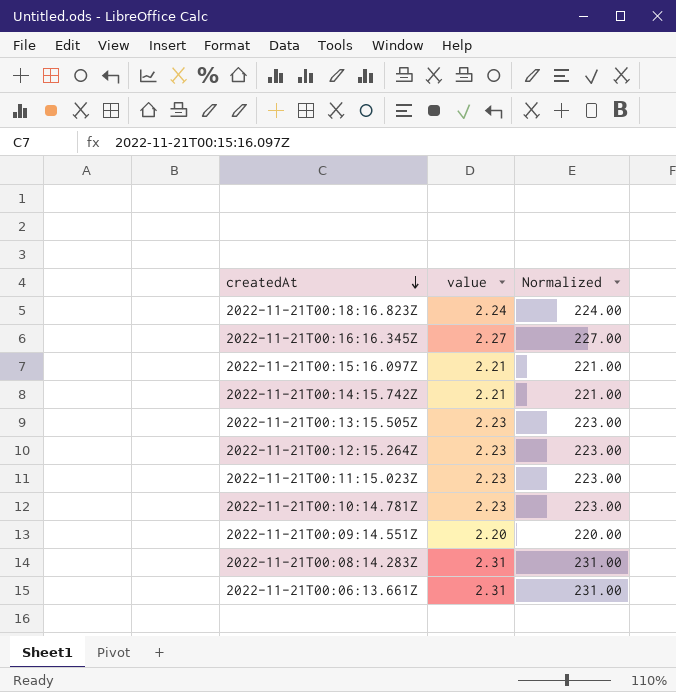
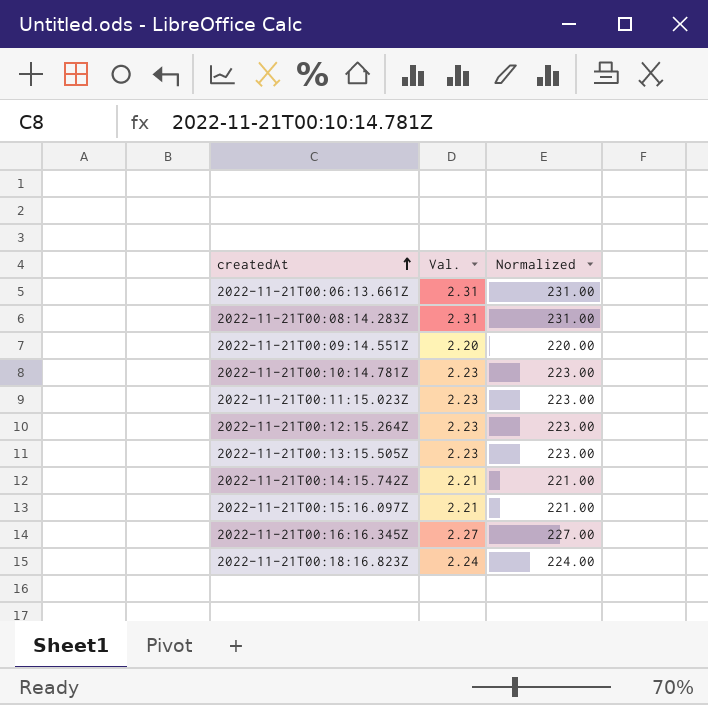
row order: createdAt descending -> createdAt ascending
column name: value -> Val.

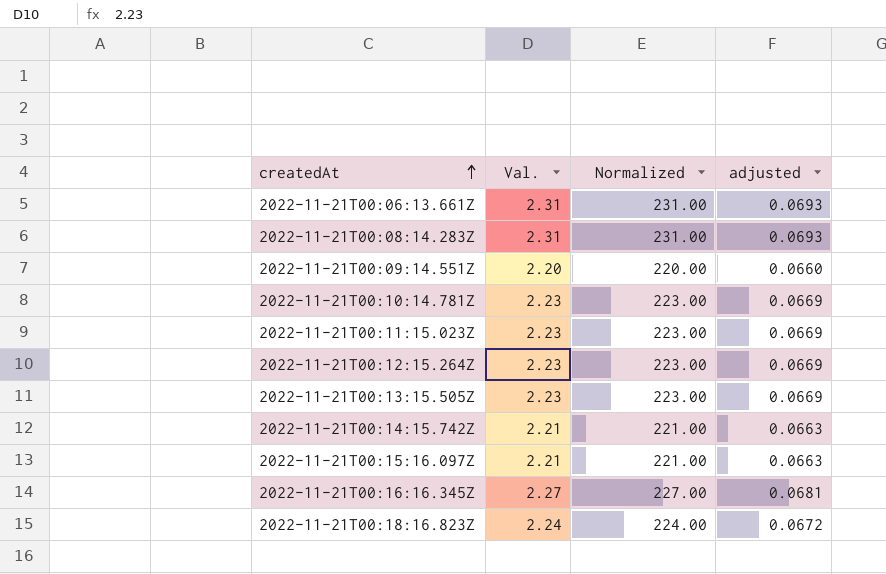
column adjusted | formula: none -> [Val.] * 0.03

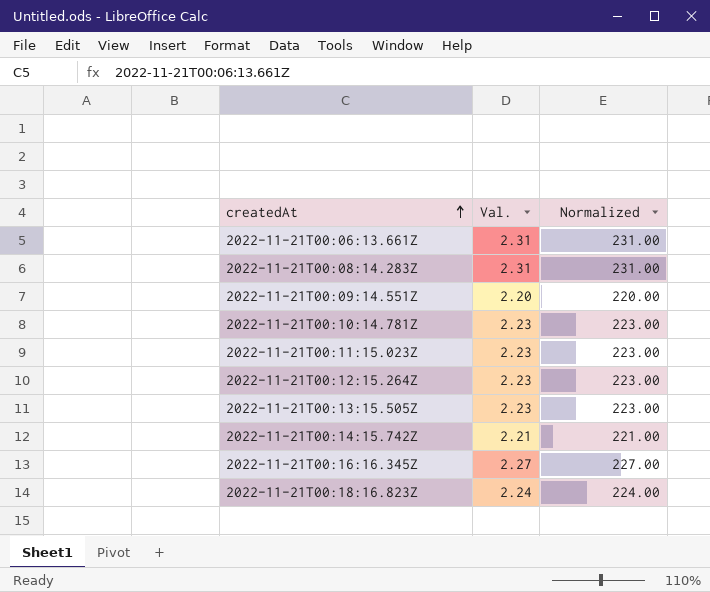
column adjusted | formula: [Val.] * 0.03 -> none
row 2022-11-21T00:15:16.097Z: 2.21 | 221.00 | 0.0663 -> none

